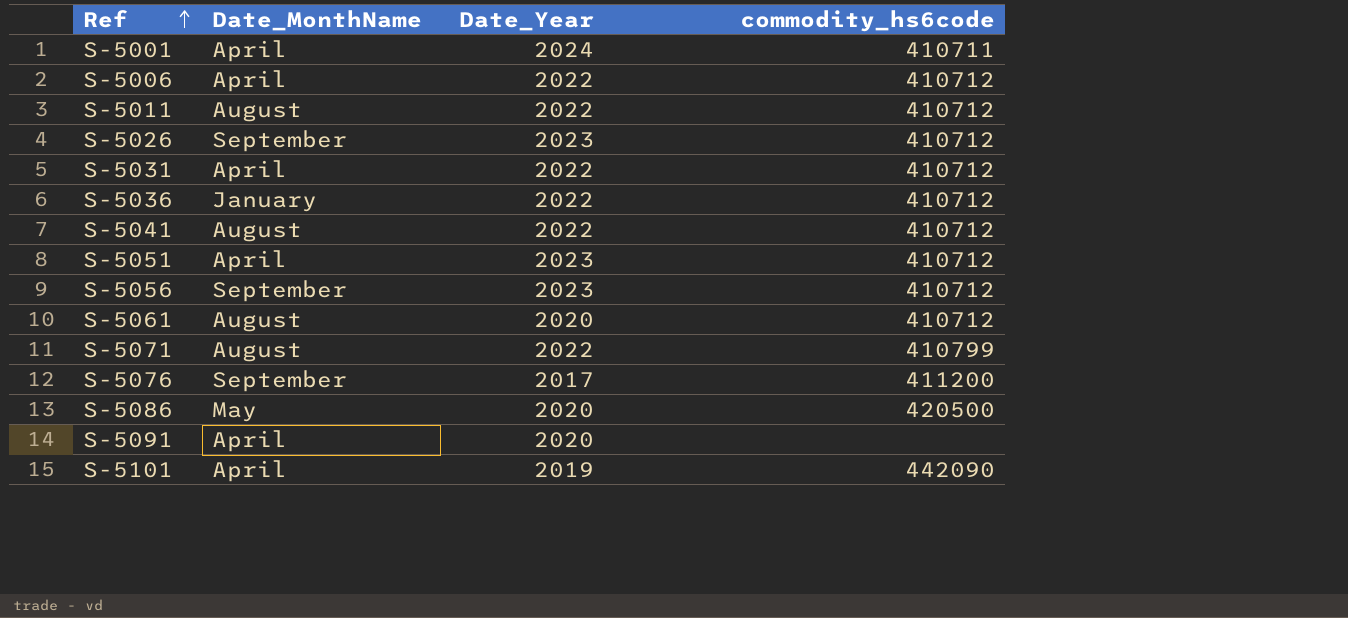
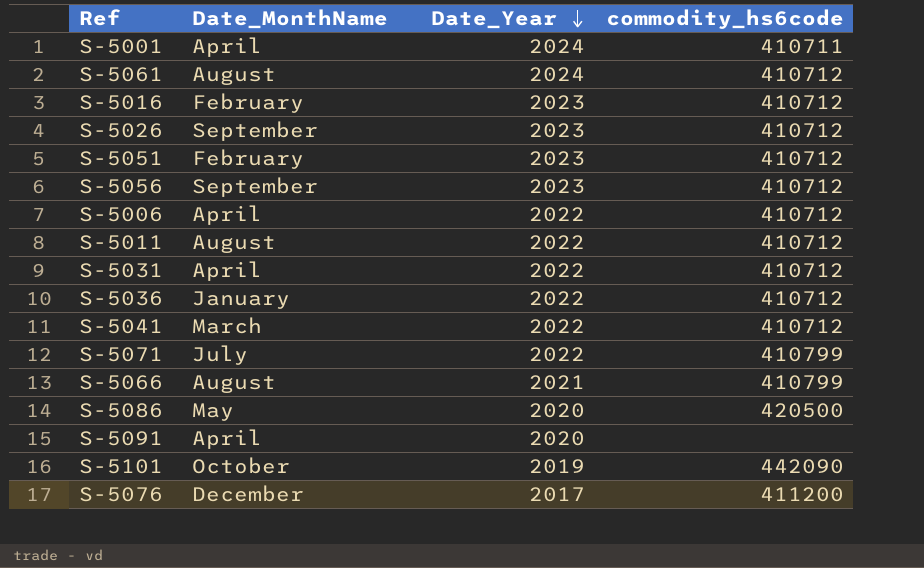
row order: Ref ascending -> Date_Year descending
S-5061 | Date_Year: 2020 -> 2024
row S-5016: none -> February | 2023 | 410712
S-5051 | Date_MonthName: April -> February
S-5041 | Date_MonthName: August -> March
S-5071 | Date_MonthName: August -> July
row S-5066: none -> August | 2021 | 410799
S-5101 | Date_MonthName: April -> October
S-5076 | Date_MonthName: September -> December

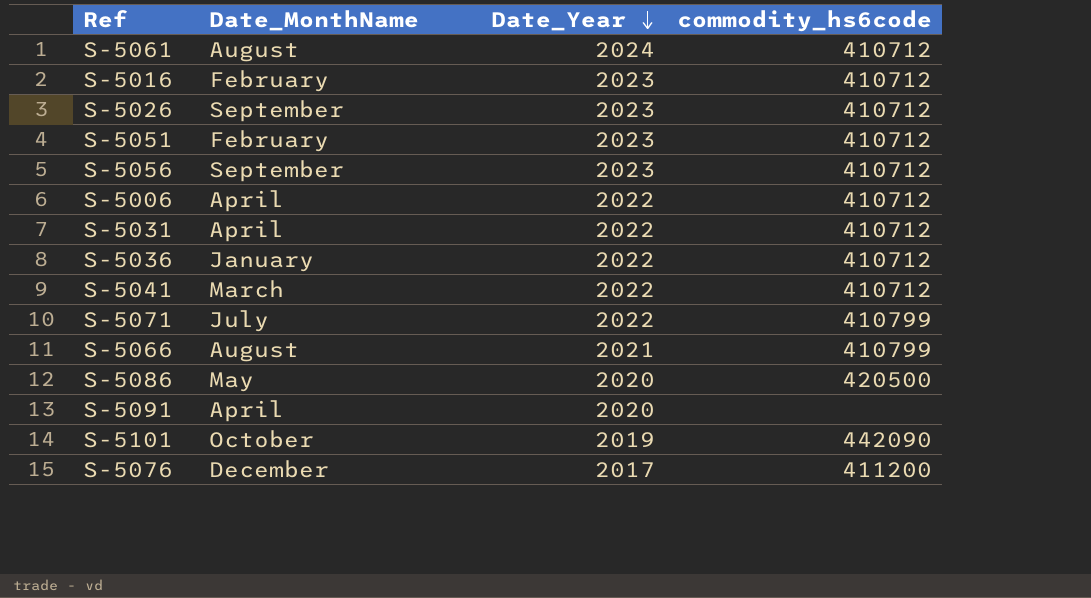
row S-5001: April | 2024 | 410711 -> none
row S-5011: August | 2022 | 410712 -> none

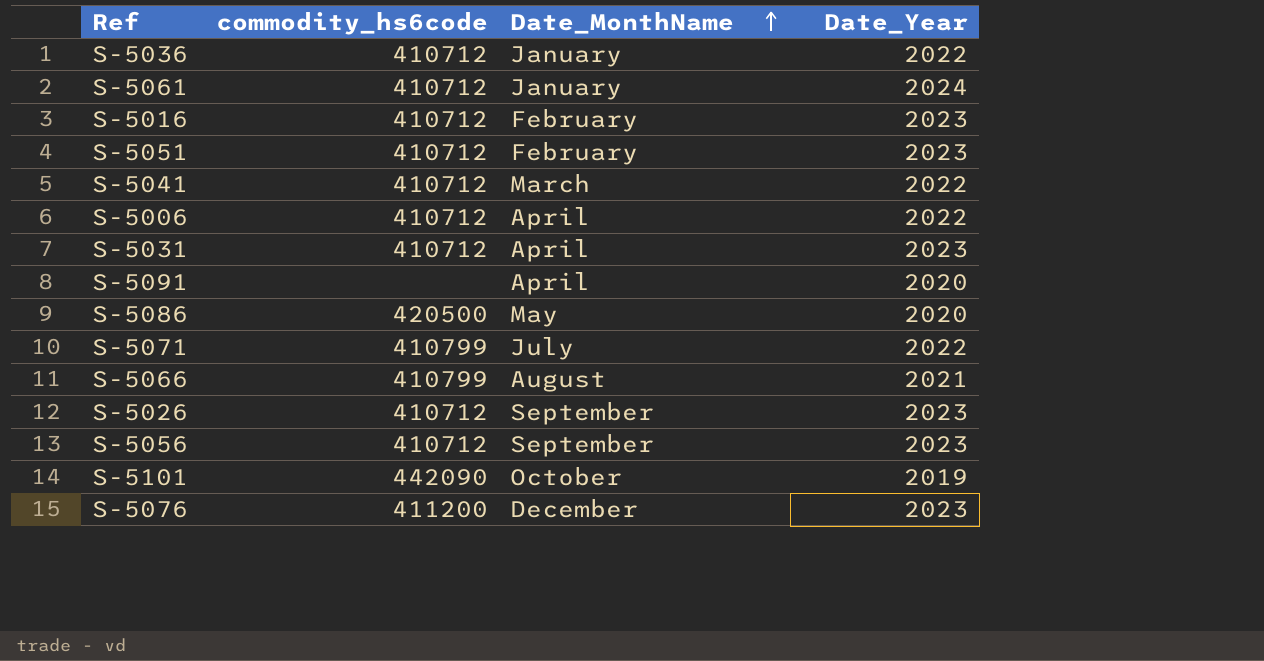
row order: Date_Year descending -> Date_MonthName ascending
column commodity_hs6code | position: 4 -> 2
S-5061 | Date_MonthName: August -> January
S-5031 | Date_Year: 2022 -> 2023
S-5076 | Date_Year: 2017 -> 2023

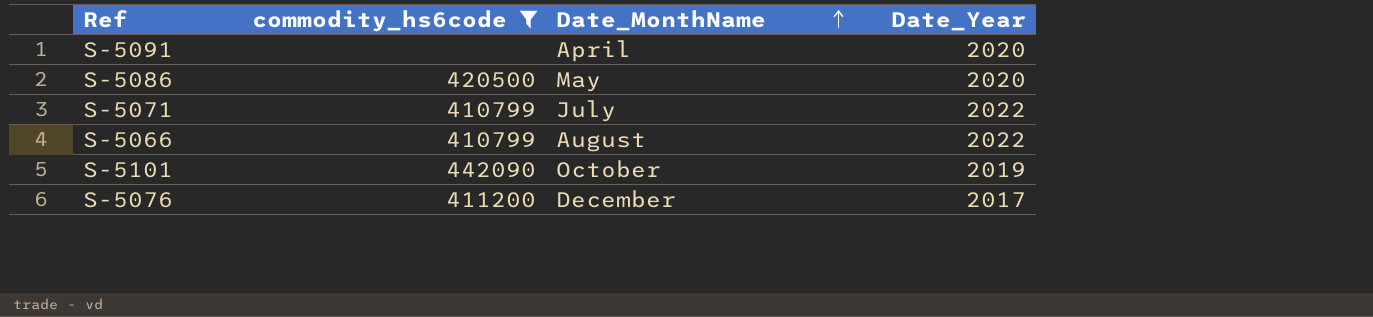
filter: none -> commodity_hs6code != 410712
S-5066 | Date_Year: 2021 -> 2022
S-5076 | Date_Year: 2023 -> 2017

